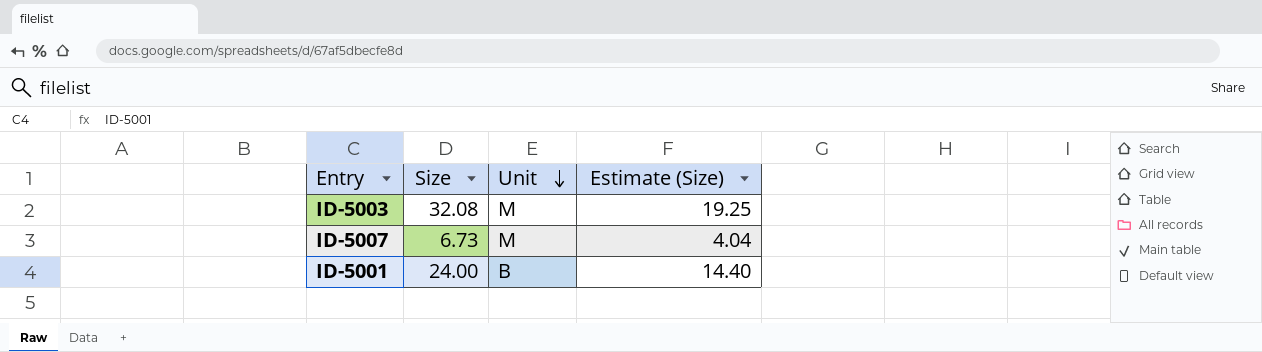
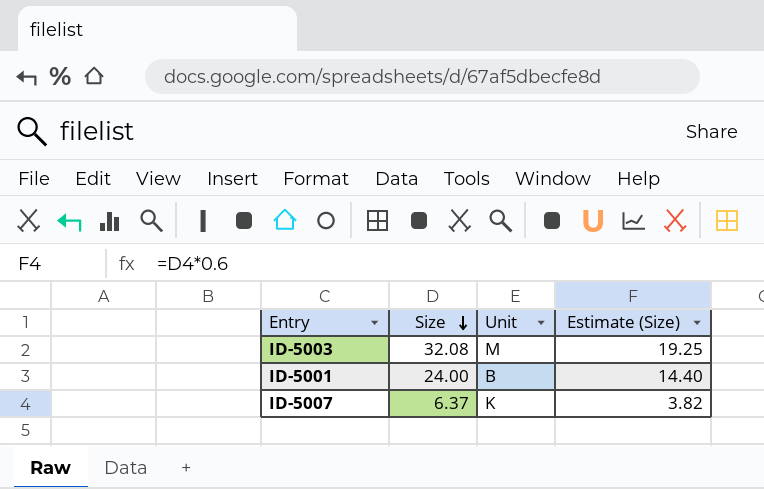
row order: Unit descending -> Size descending
ID-5007 | Size: 6.73 -> 6.37
ID-5007 | Unit: M -> K
ID-5007 | Estimate (Size): 4.04 -> 3.82

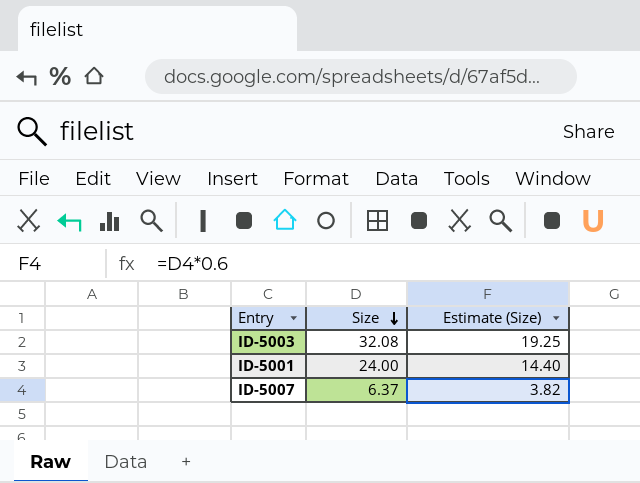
column Unit | position: 3 -> none

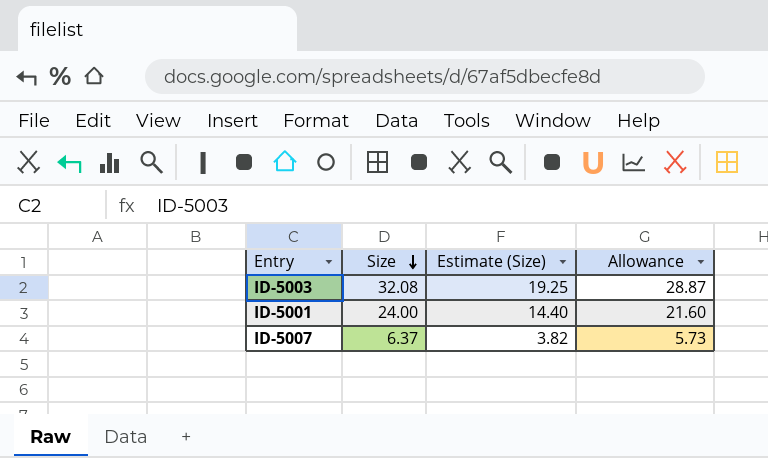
column Allowance | formula: none -> [Size] * 0.9

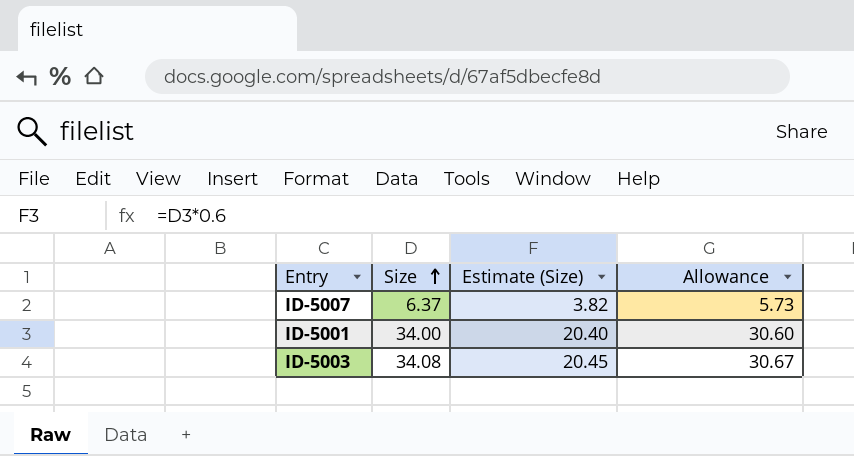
row order: Size descending -> Size ascending
ID-5001 | Size: 24.00 -> 34.00
ID-5001 | Estimate (Size): 14.40 -> 20.40
ID-5001 | Allowance: 21.60 -> 30.60
ID-5003 | Size: 32.08 -> 34.08
ID-5003 | Estimate (Size): 19.25 -> 20.45
ID-5003 | Allowance: 28.87 -> 30.67

